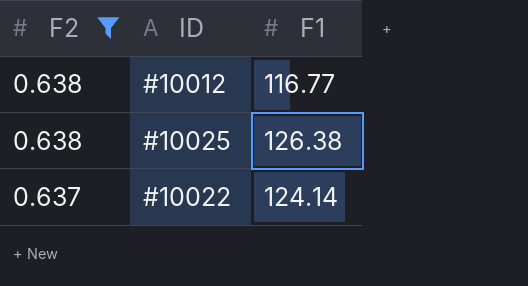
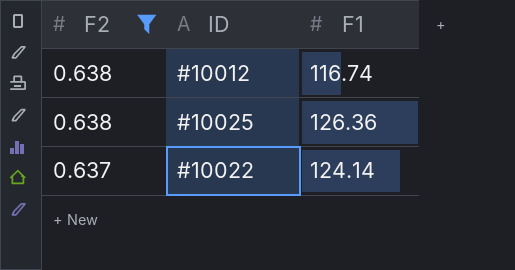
#10012 | F1: 116.77 -> 116.74
#10025 | F1: 126.38 -> 126.36

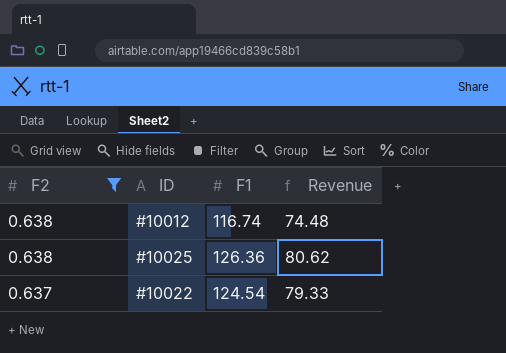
column Revenue | formula: none -> [F2] * [F1]
#10022 | F1: 124.14 -> 124.54

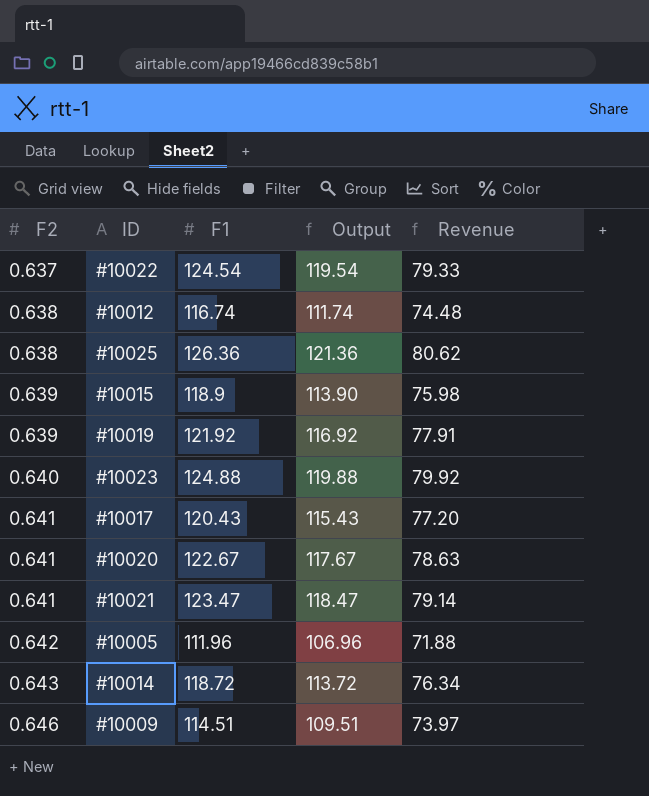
filter: F2 <= 0.638 -> none
row order: F2 descending -> F2 ascending
column Output | formula: none -> [F1] - 5

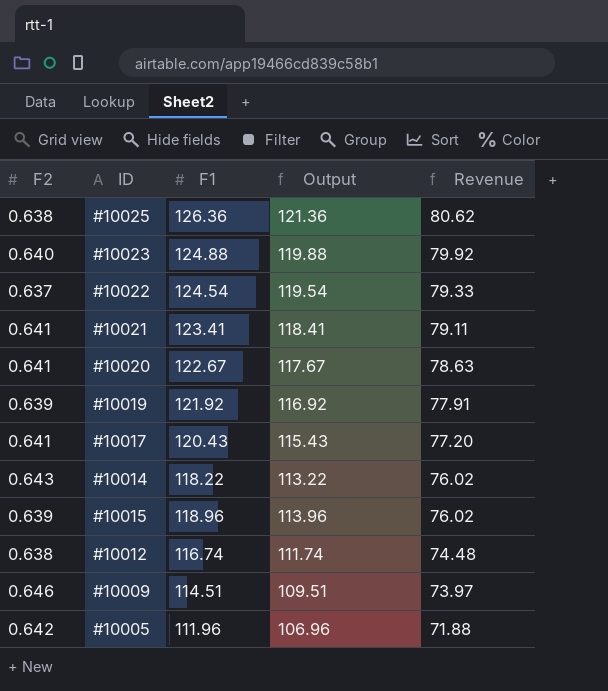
row order: F2 ascending -> Revenue descending
#10021 | F1: 123.47 -> 123.41
#10021 | Output: 118.47 -> 118.41
#10021 | Revenue: 79.14 -> 79.11
#10014 | F1: 118.72 -> 118.22
#10014 | Output: 113.72 -> 113.22
#10014 | Revenue: 76.34 -> 76.02
#10015 | F1: 118.9 -> 118.96
#10015 | Output: 113.90 -> 113.96
#10015 | Revenue: 75.98 -> 76.02

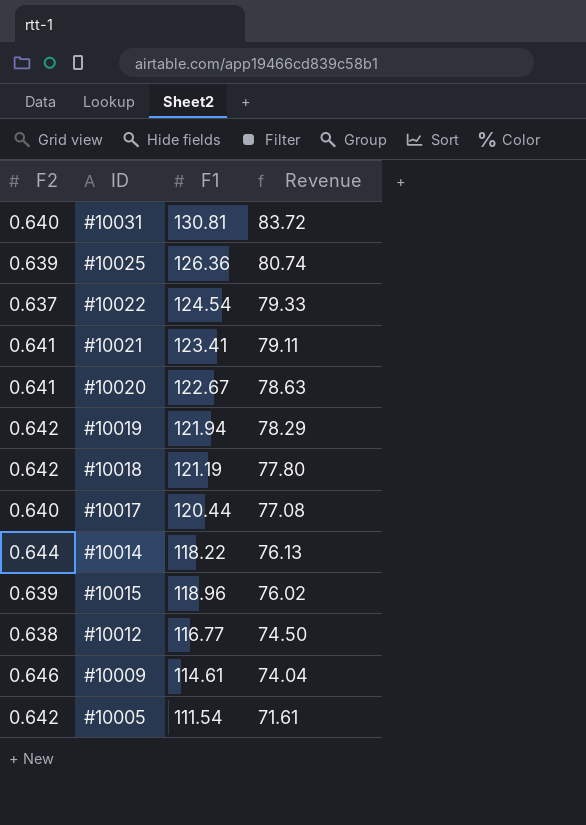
column Output | formula: [F1] - 5 -> none
row #10023: 0.640 | 124.88 | 119.88 | 79.92 -> none
row #10031: none -> 0.640 | 130.81 | 83.72
#10025 | F2: 0.638 -> 0.639
#10025 | Revenue: 80.62 -> 80.74
#10019 | F2: 0.639 -> 0.642
#10019 | F1: 121.92 -> 121.94
#10019 | Revenue: 77.91 -> 78.29
row #10018: none -> 0.642 | 121.19 | 77.80
#10017 | F2: 0.641 -> 0.640
#10017 | F1: 120.43 -> 120.44
#10017 | Revenue: 77.20 -> 77.08
#10014 | F2: 0.643 -> 0.644
#10014 | Revenue: 76.02 -> 76.13
#10012 | F1: 116.74 -> 116.77
#10012 | Revenue: 74.48 -> 74.50
#10009 | F1: 114.51 -> 114.61
#10009 | Revenue: 73.97 -> 74.04
#10005 | F1: 111.96 -> 111.54
#10005 | Revenue: 71.88 -> 71.61

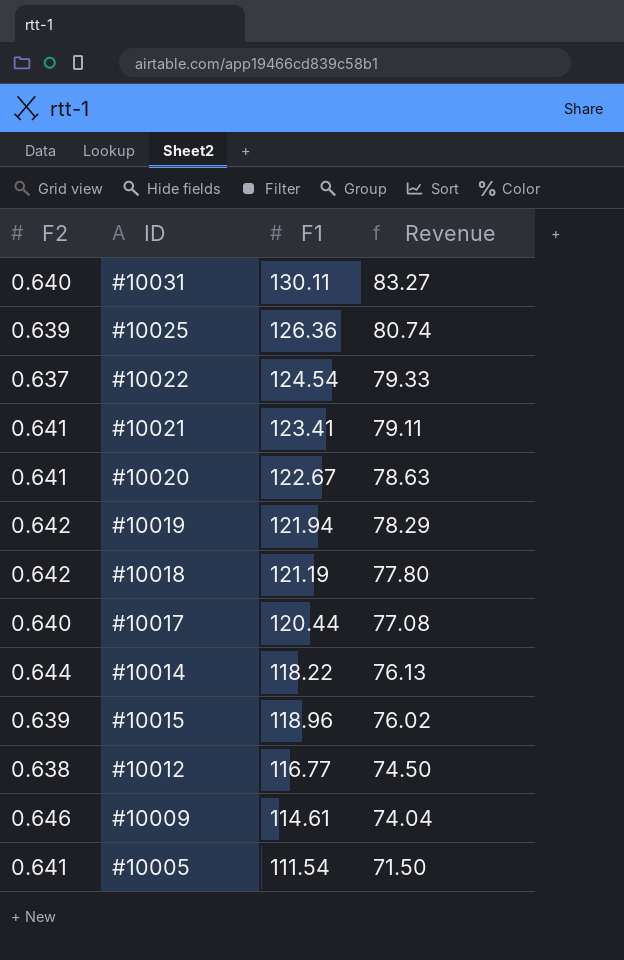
#10031 | F1: 130.81 -> 130.11
#10031 | Revenue: 83.72 -> 83.27
#10005 | F2: 0.642 -> 0.641
#10005 | Revenue: 71.61 -> 71.50

